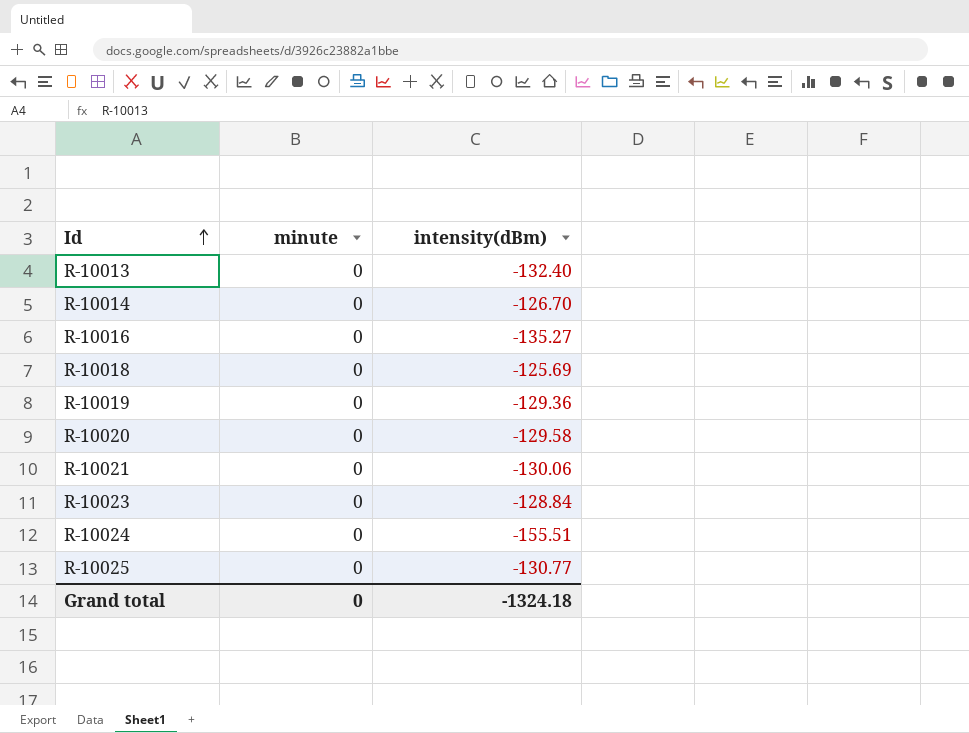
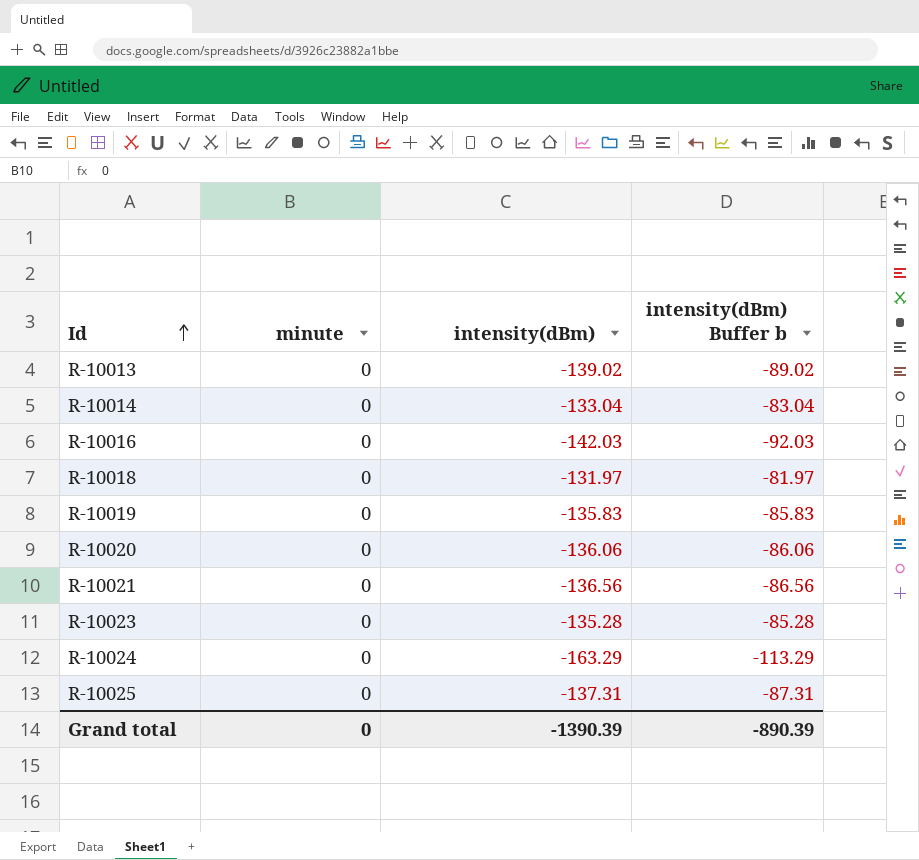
column intensity(dBm) Buffer b | formula: none -> [intensity(dBm)] + 50
R-10013 | intensity(dBm): -132.40 -> -139.02
R-10014 | intensity(dBm): -126.70 -> -133.04
R-10016 | intensity(dBm): -135.27 -> -142.03
R-10018 | intensity(dBm): -125.69 -> -131.97
R-10019 | intensity(dBm): -129.36 -> -135.83
R-10020 | intensity(dBm): -129.58 -> -136.06
R-10021 | intensity(dBm): -130.06 -> -136.56
R-10023 | intensity(dBm): -128.84 -> -135.28
R-10024 | intensity(dBm): -155.51 -> -163.29
R-10025 | intensity(dBm): -130.77 -> -137.31
Grand total | intensity(dBm): -1324.18 -> -1390.39

